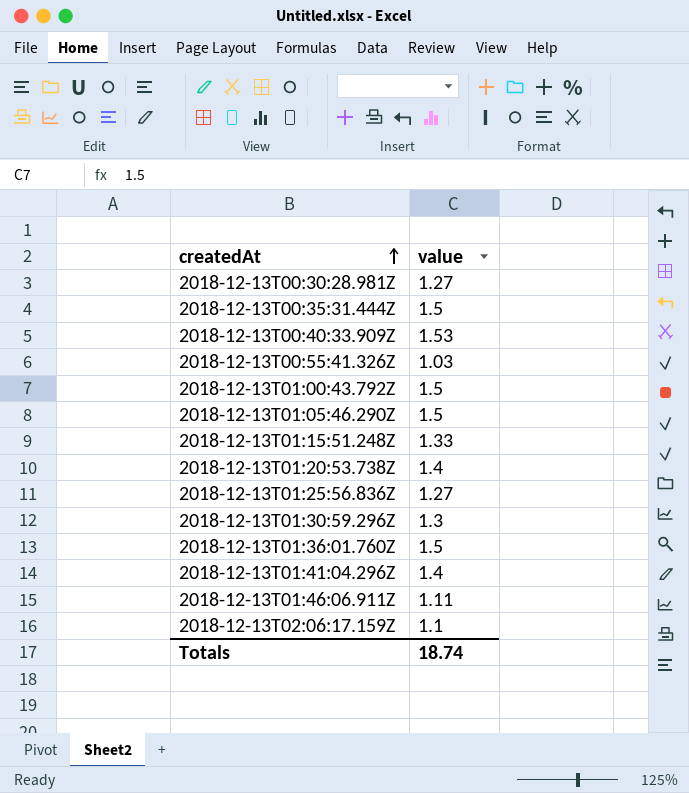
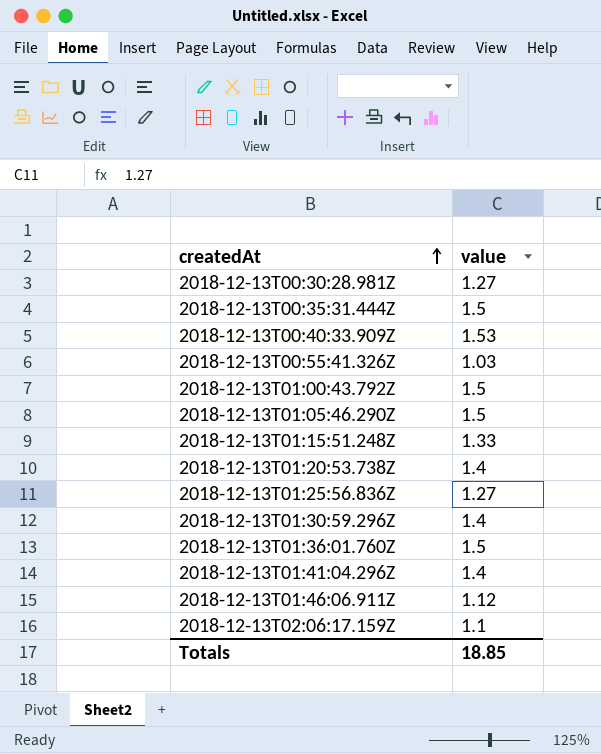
2018-12-13T01:30:59.296Z | value: 1.3 -> 1.4
2018-12-13T01:46:06.911Z | value: 1.11 -> 1.12
Totals | value: 18.74 -> 18.85

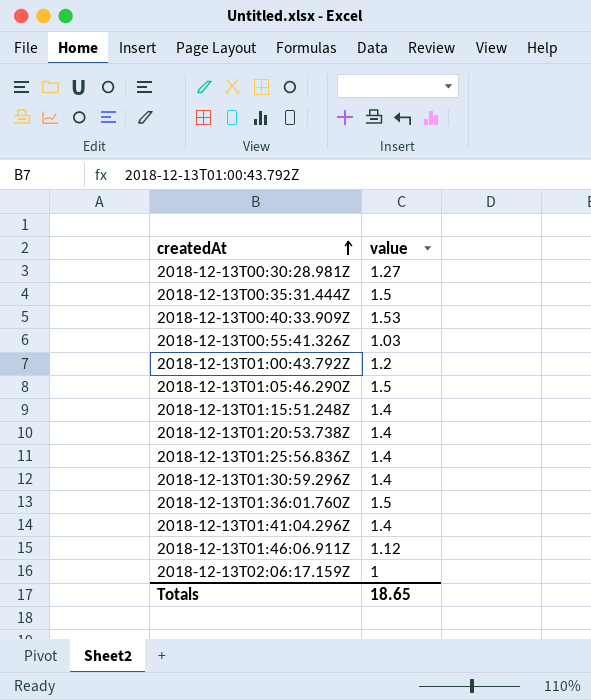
2018-12-13T01:00:43.792Z | value: 1.5 -> 1.2
2018-12-13T01:15:51.248Z | value: 1.33 -> 1.4
2018-12-13T01:25:56.836Z | value: 1.27 -> 1.4
2018-12-13T02:06:17.159Z | value: 1.1 -> 1
Totals | value: 18.85 -> 18.65

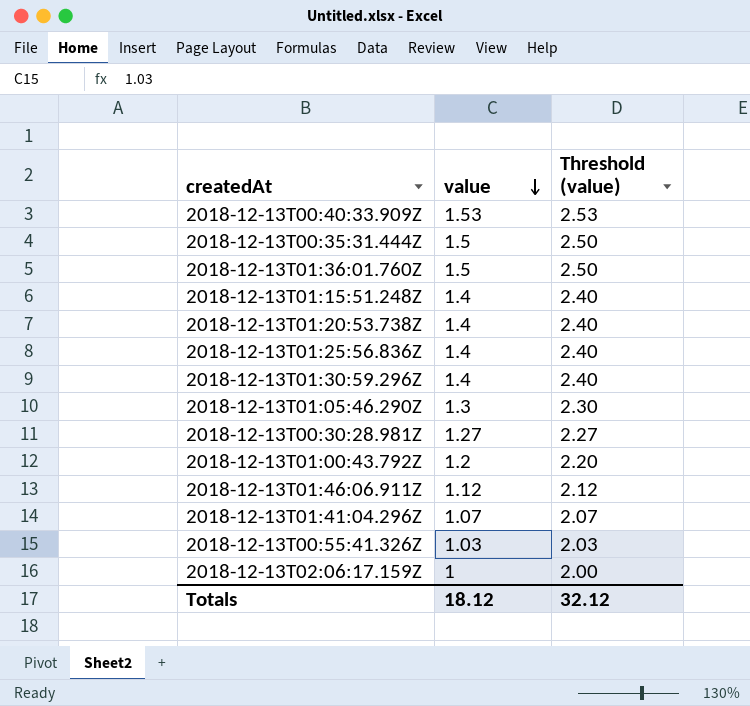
row order: createdAt ascending -> value descending
column Threshold (value) | formula: none -> [value] + 1
2018-12-13T01:05:46.290Z | value: 1.5 -> 1.3
2018-12-13T01:41:04.296Z | value: 1.4 -> 1.07
Totals | value: 18.65 -> 18.12

